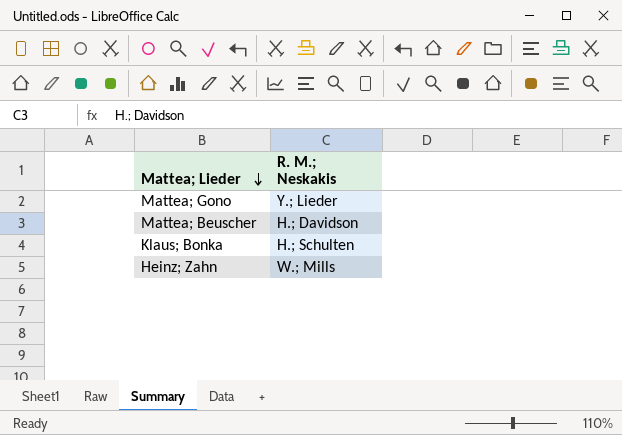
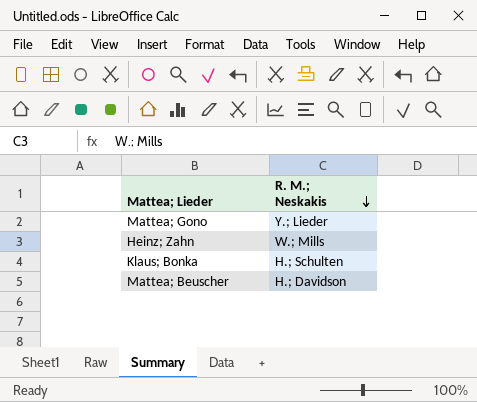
row order: Mattea; Lieder descending -> R. M.; Neskakis descending

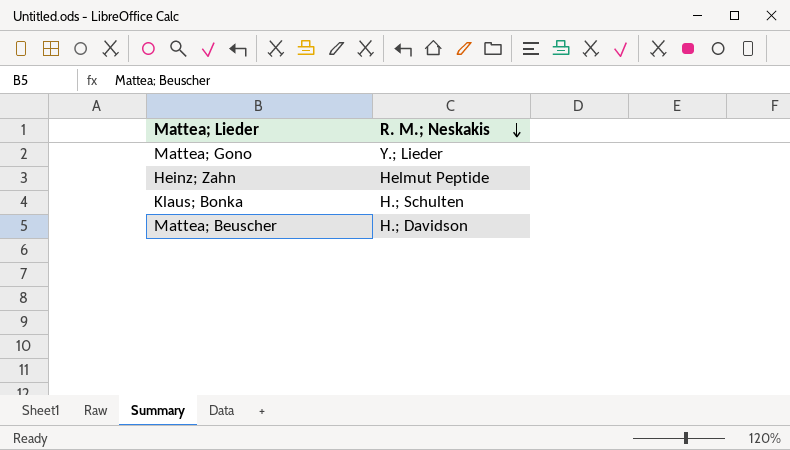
Heinz; Zahn | R. M.; Neskakis: W.; Mills -> Helmut Peptide

